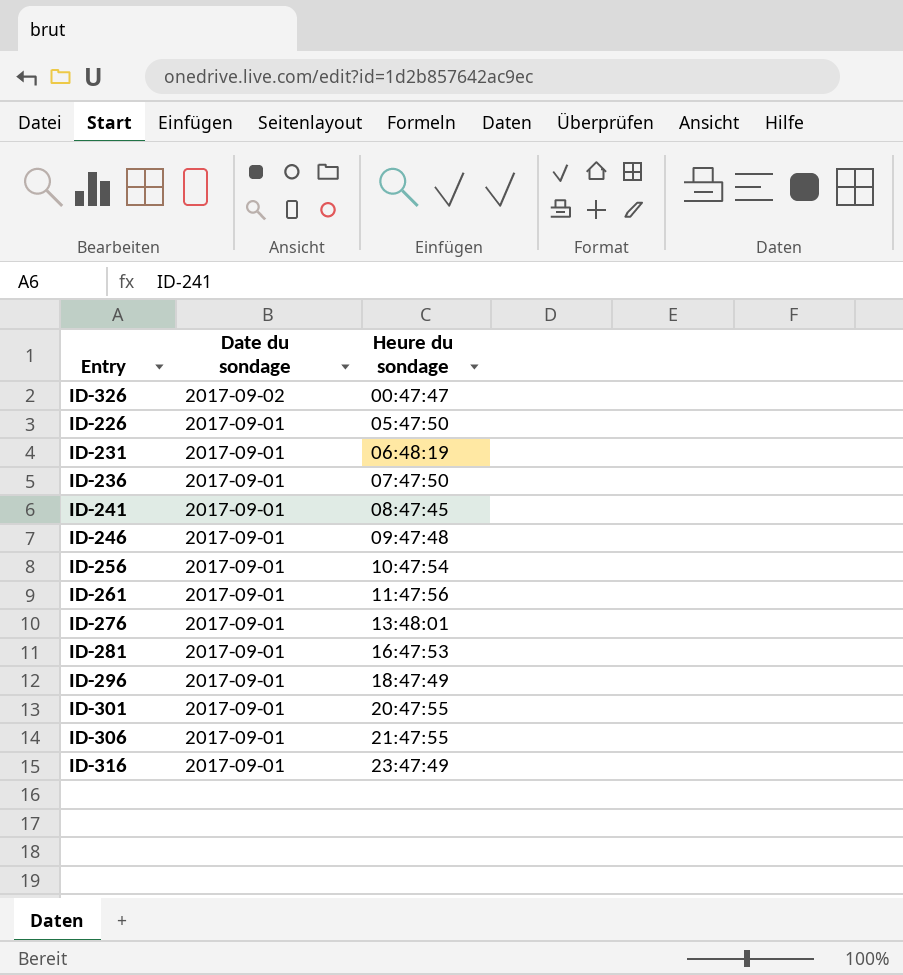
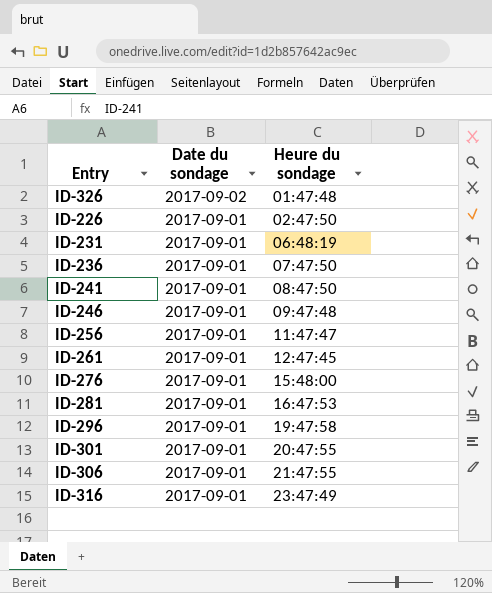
ID-326 | Heure du sondage: 00:47:47 -> 01:47:48
ID-226 | Heure du sondage: 05:47:50 -> 02:47:50
ID-241 | Heure du sondage: 08:47:45 -> 08:47:50
ID-256 | Heure du sondage: 10:47:54 -> 11:47:47
ID-261 | Heure du sondage: 11:47:56 -> 12:47:45
ID-276 | Heure du sondage: 13:48:01 -> 15:48:00
ID-296 | Heure du sondage: 18:47:49 -> 19:47:58

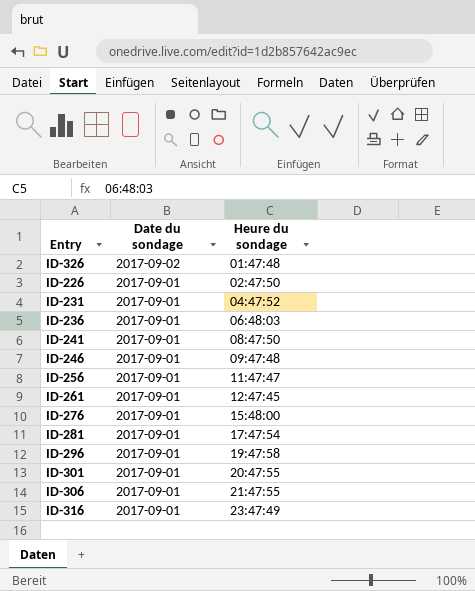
ID-231 | Heure du sondage: 06:48:19 -> 04:47:52
ID-236 | Heure du sondage: 07:47:50 -> 06:48:03
ID-281 | Heure du sondage: 16:47:53 -> 17:47:54

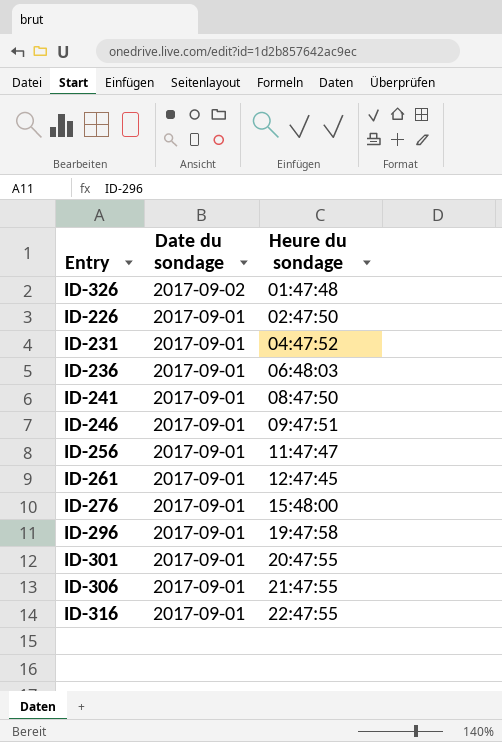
row ID-281: 2017-09-01 | 17:47:54 -> none
ID-246 | Heure du sondage: 09:47:48 -> 09:47:51
ID-316 | Heure du sondage: 23:47:49 -> 22:47:55

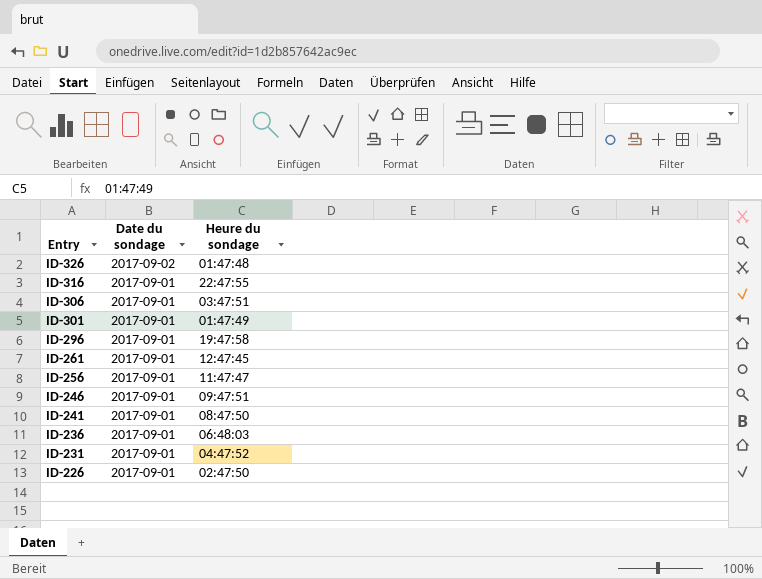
row order: Date du sondage descending -> Entry descending
row ID-276: 2017-09-01 | 15:48:00 -> none
ID-306 | Heure du sondage: 21:47:55 -> 03:47:51
ID-301 | Heure du sondage: 20:47:55 -> 01:47:49

